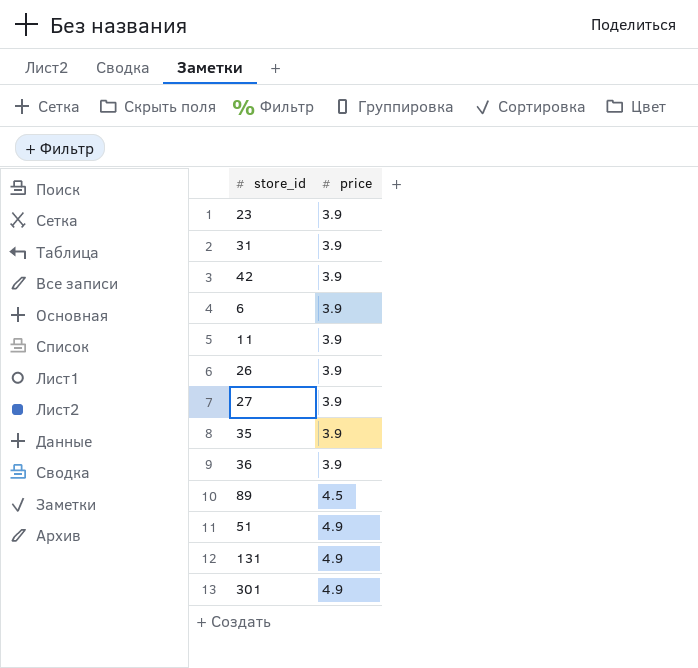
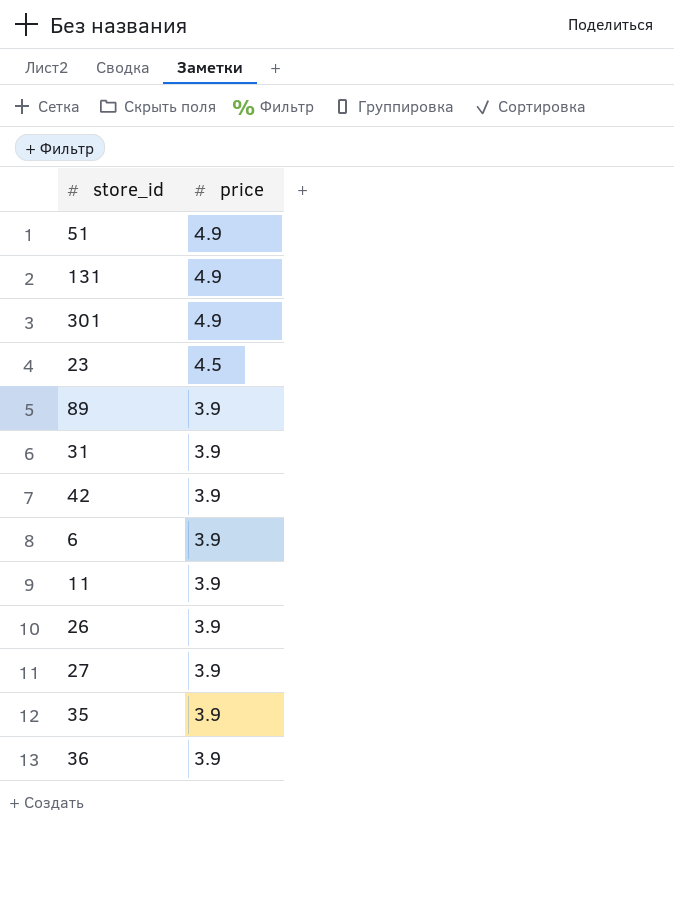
row order: price ascending -> price descending
23 | price: 3.9 -> 4.5
89 | price: 4.5 -> 3.9

